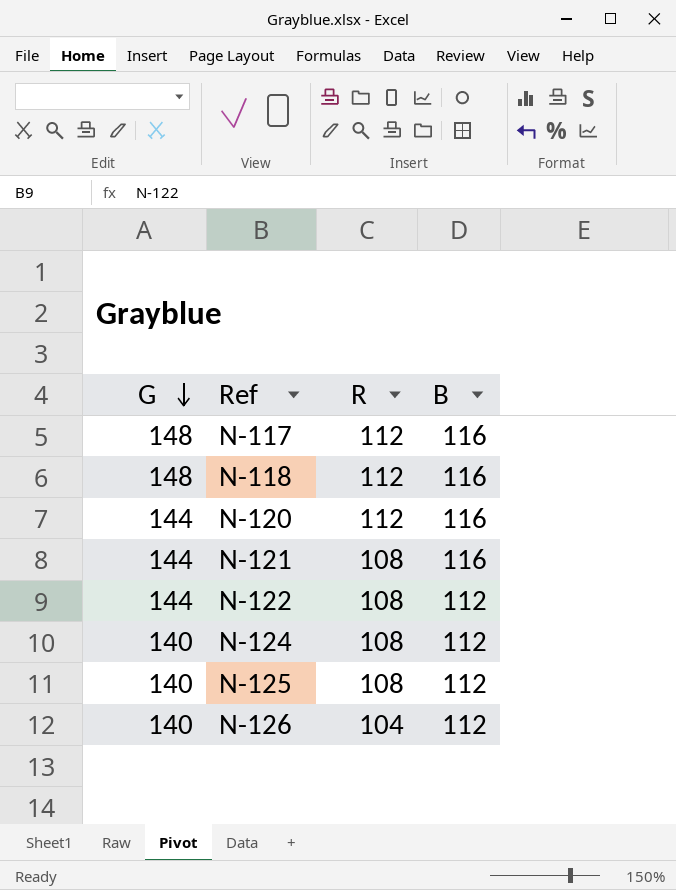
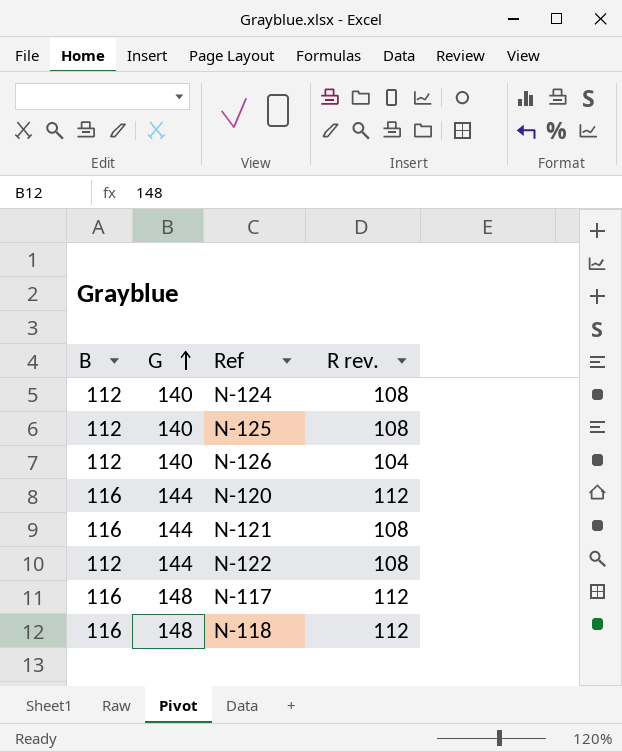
row order: G descending -> G ascending
column B | position: 4 -> 1
column name: R -> R rev.

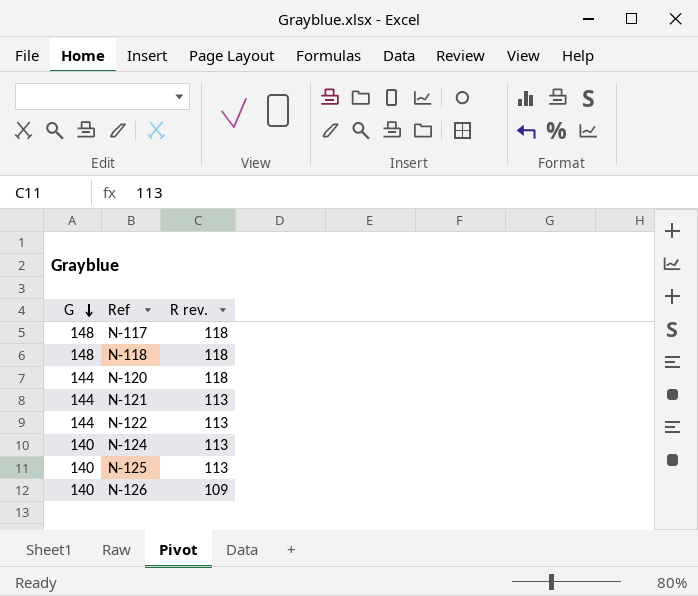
row order: G ascending -> G descending
column B | position: 1 -> none
N-117 | R rev.: 112 -> 118
N-118 | R rev.: 112 -> 118
N-120 | R rev.: 112 -> 118
N-121 | R rev.: 108 -> 113
N-122 | R rev.: 108 -> 113
N-124 | R rev.: 108 -> 113
N-125 | R rev.: 108 -> 113
N-126 | R rev.: 104 -> 109

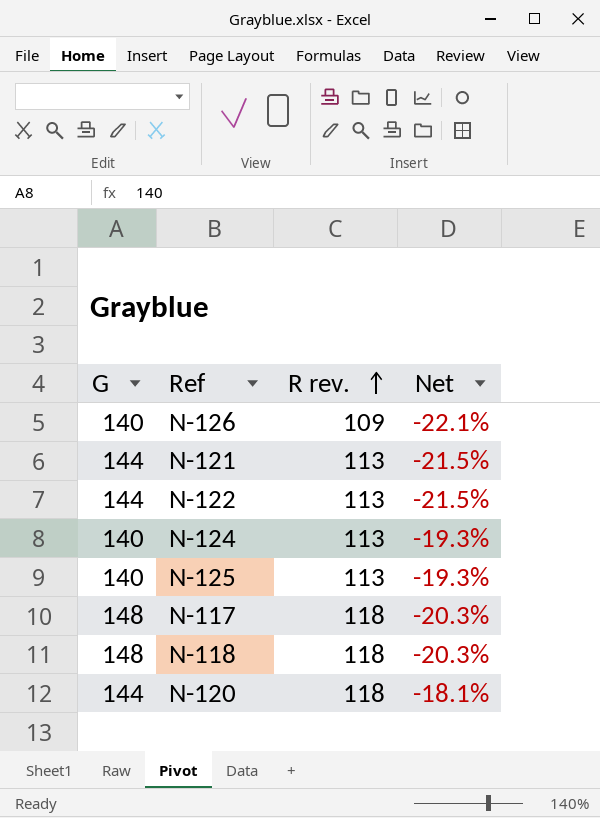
row order: G descending -> R rev. ascending
column Net | formula: none -> ([R rev.] - [G]) / [G]

